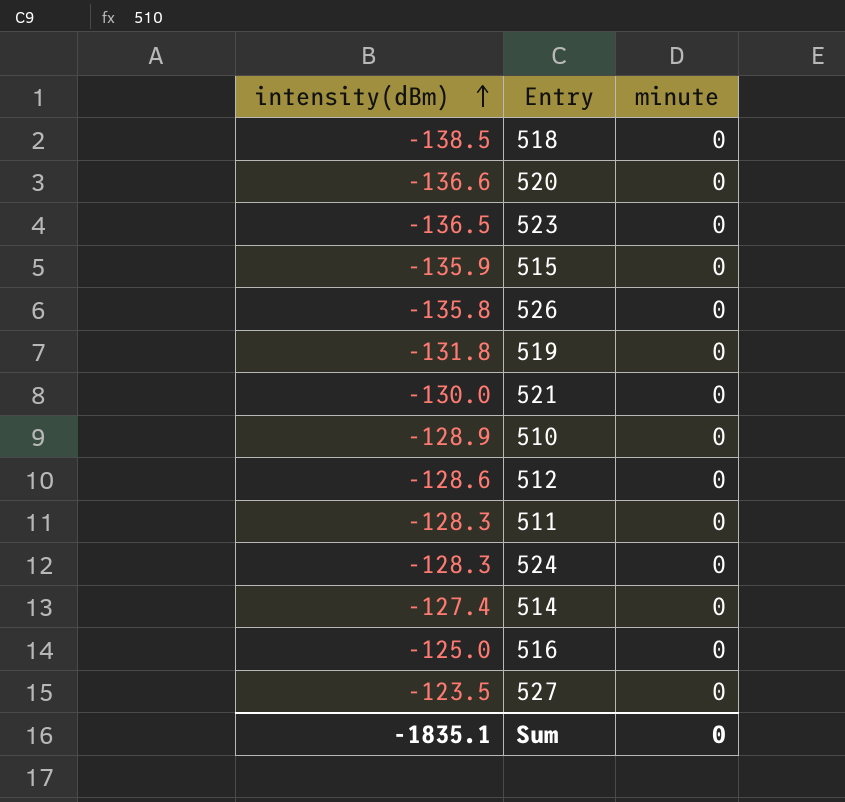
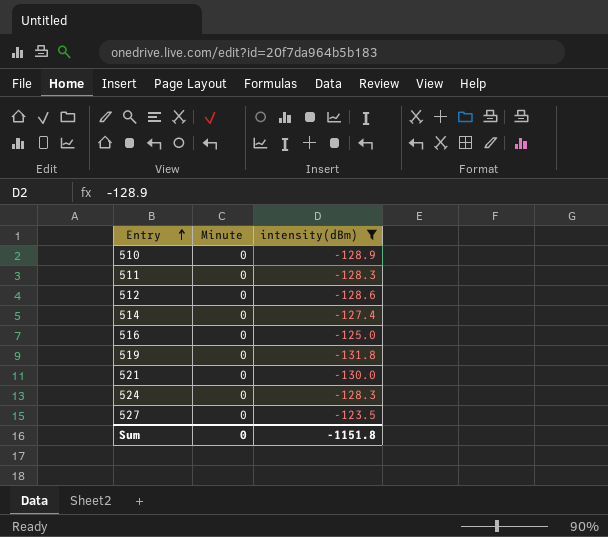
filter: none -> intensity(dBm) >= -131.8
row order: intensity(dBm) ascending -> Entry ascending
column name: minute -> Minute
column intensity(dBm) | position: 1 -> 3
Sum | intensity(dBm): -1835.1 -> -1151.8

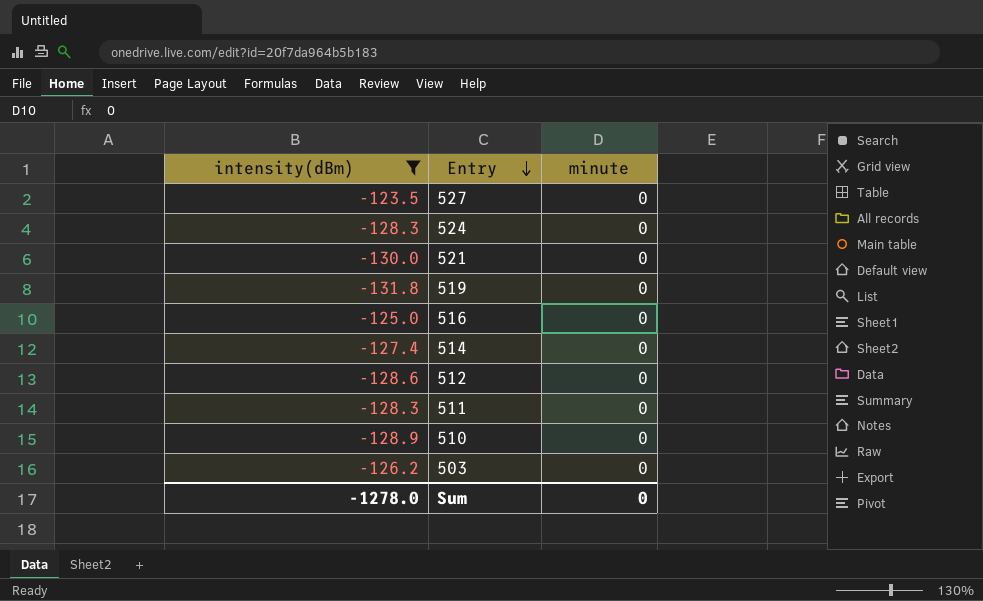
row order: Entry ascending -> Entry descending
column intensity(dBm) | position: 3 -> 1
column name: Minute -> minute
row 503: none -> -126.2 | 0
Sum | intensity(dBm): -1151.8 -> -1278.0

